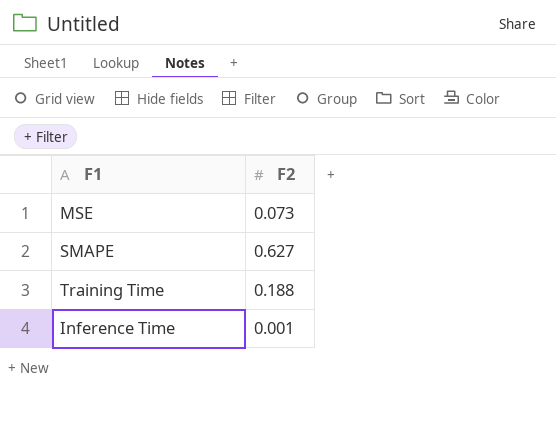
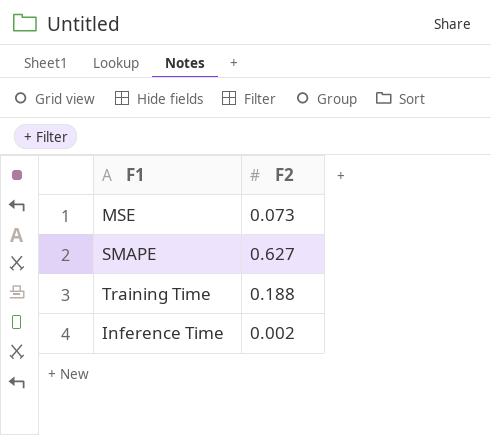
Inference Time | F2: 0.001 -> 0.002

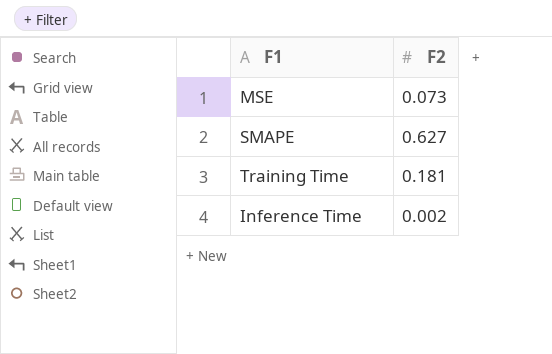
Training Time | F2: 0.188 -> 0.181

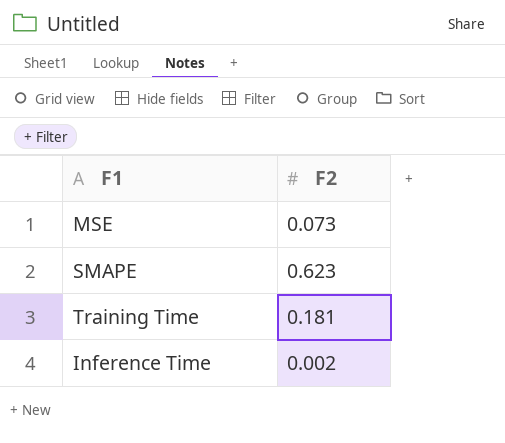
SMAPE | F2: 0.627 -> 0.623

